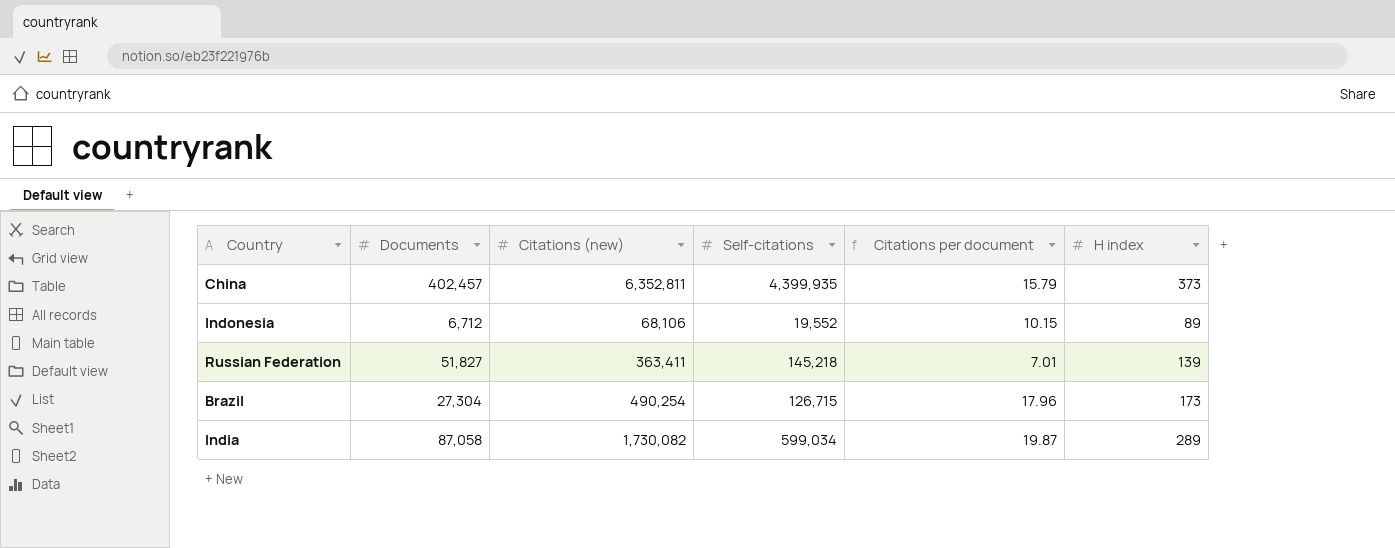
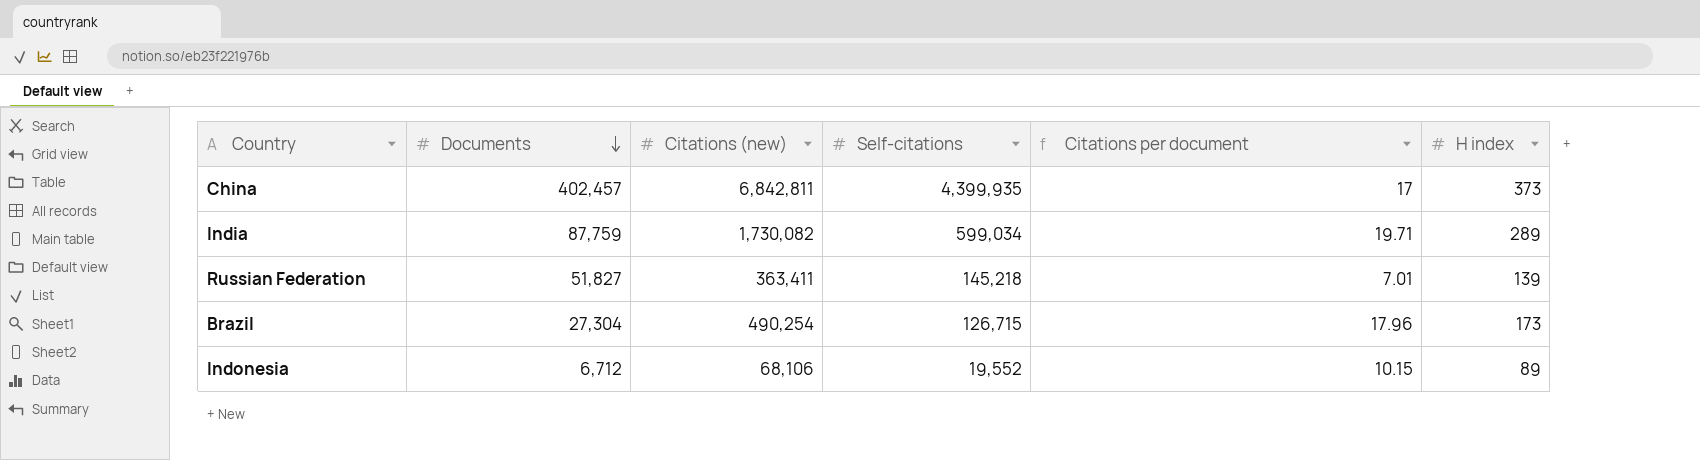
row order: none -> Documents descending
China | Citations (new): 6,352,811 -> 6,842,811
China | Citations per document: 15.79 -> 17
India | Documents: 87,058 -> 87,759
India | Citations per document: 19.87 -> 19.71

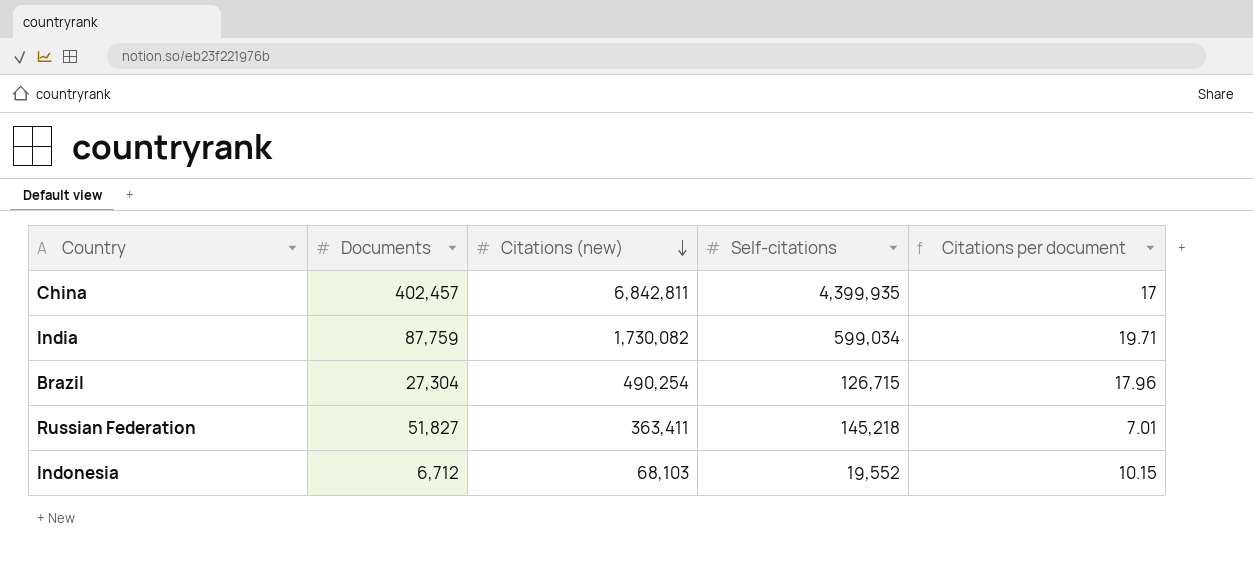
row order: Documents descending -> Citations (new) descending
column H index | position: 6 -> none
Indonesia | Citations (new): 68,106 -> 68,103

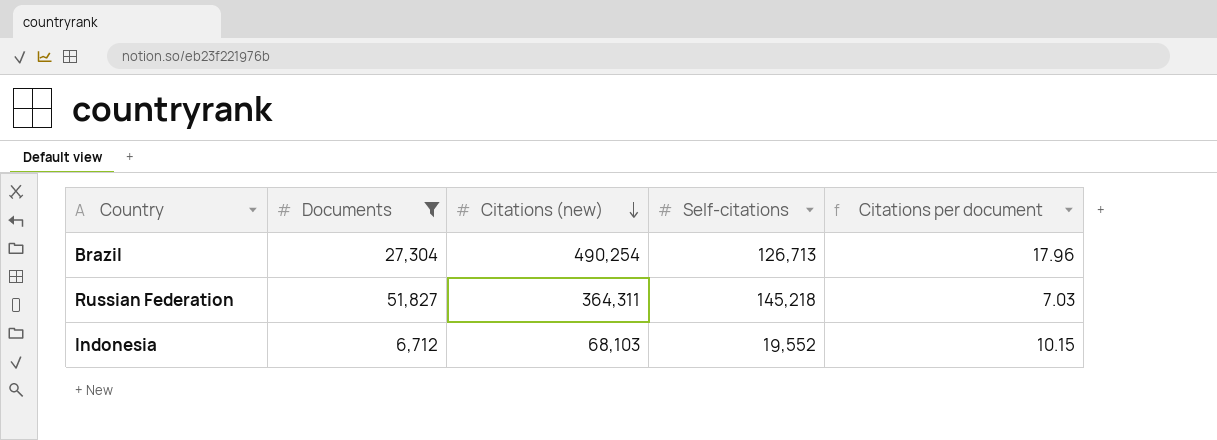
filter: none -> Documents <= 51,827
Brazil | Self-citations: 126,715 -> 126,713
Russian Federation | Citations (new): 363,411 -> 364,311
Russian Federation | Citations per document: 7.01 -> 7.03

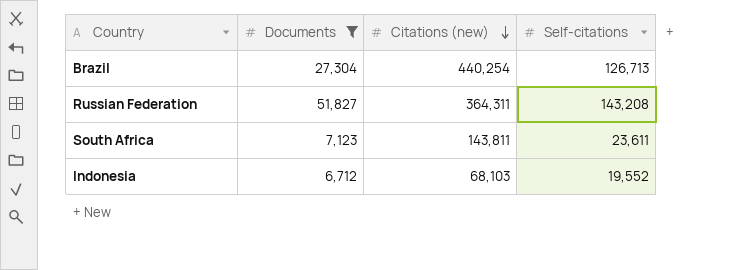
column Citations per document | formula: [Citations (new)] / [Documents] -> none
Brazil | Citations (new): 490,254 -> 440,254
Russian Federation | Self-citations: 145,218 -> 143,208
row South Africa: none -> 7,123 | 143,811 | 23,611

